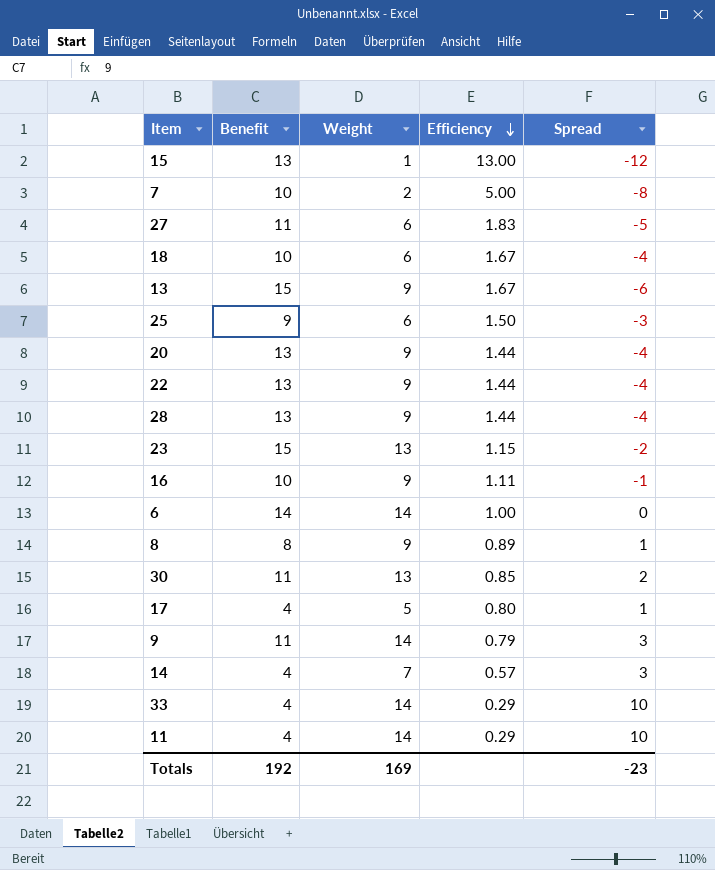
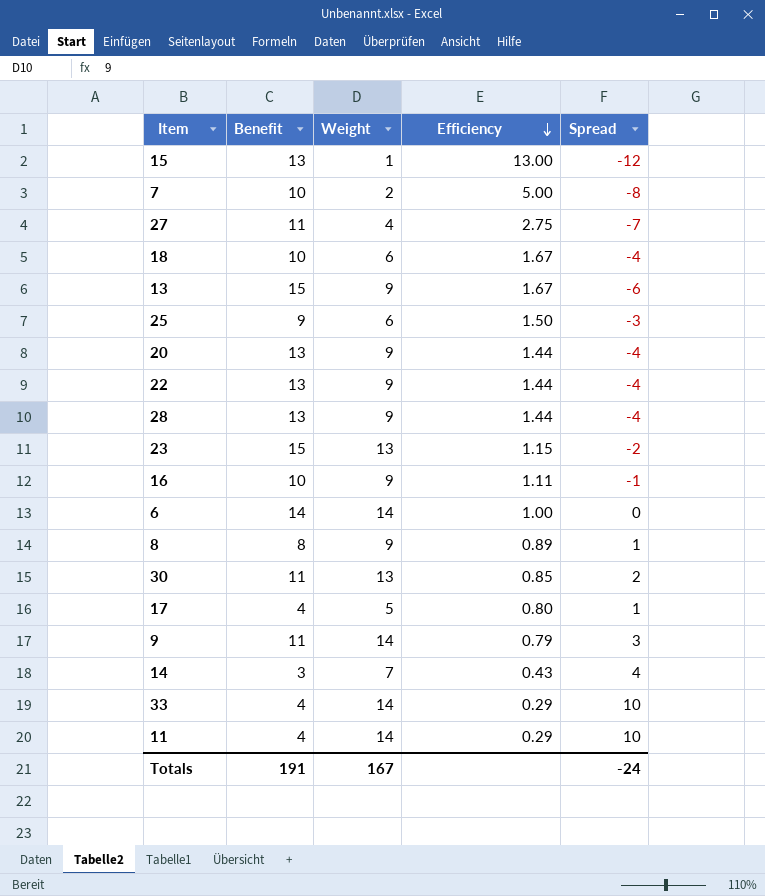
27 | Weight: 6 -> 4
27 | Efficiency: 1.83 -> 2.75
27 | Spread: -5 -> -7
14 | Benefit: 4 -> 3
14 | Efficiency: 0.57 -> 0.43
14 | Spread: 3 -> 4
Totals | Benefit: 192 -> 191
Totals | Weight: 169 -> 167
Totals | Spread: -23 -> -24

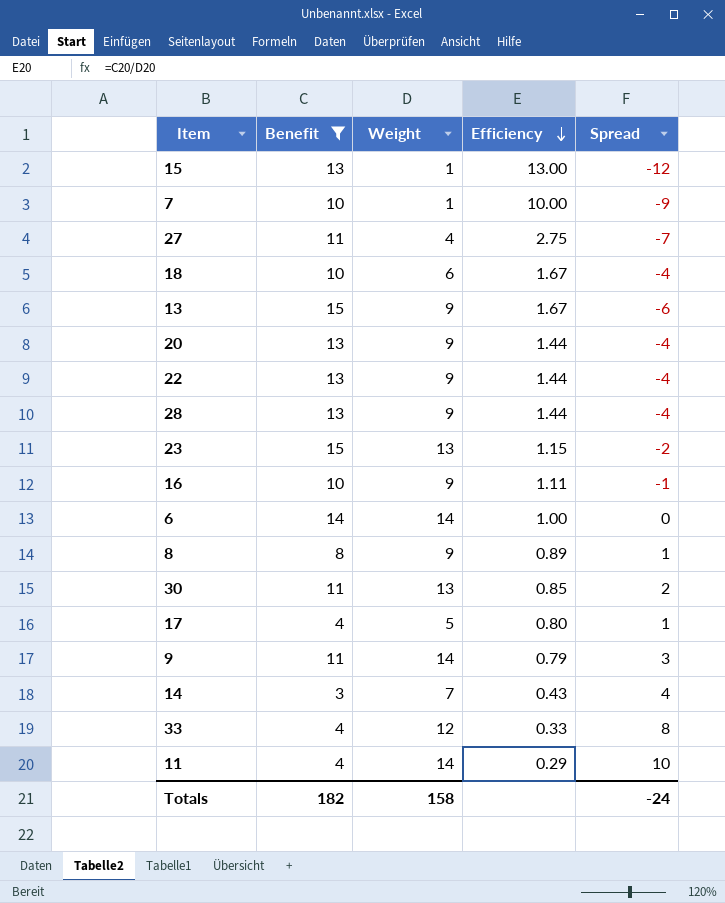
filter: none -> Benefit != 9
7 | Weight: 2 -> 1
7 | Efficiency: 5.00 -> 10.00
7 | Spread: -8 -> -9
33 | Weight: 14 -> 12
33 | Efficiency: 0.29 -> 0.33
33 | Spread: 10 -> 8
Totals | Benefit: 191 -> 182
Totals | Weight: 167 -> 158

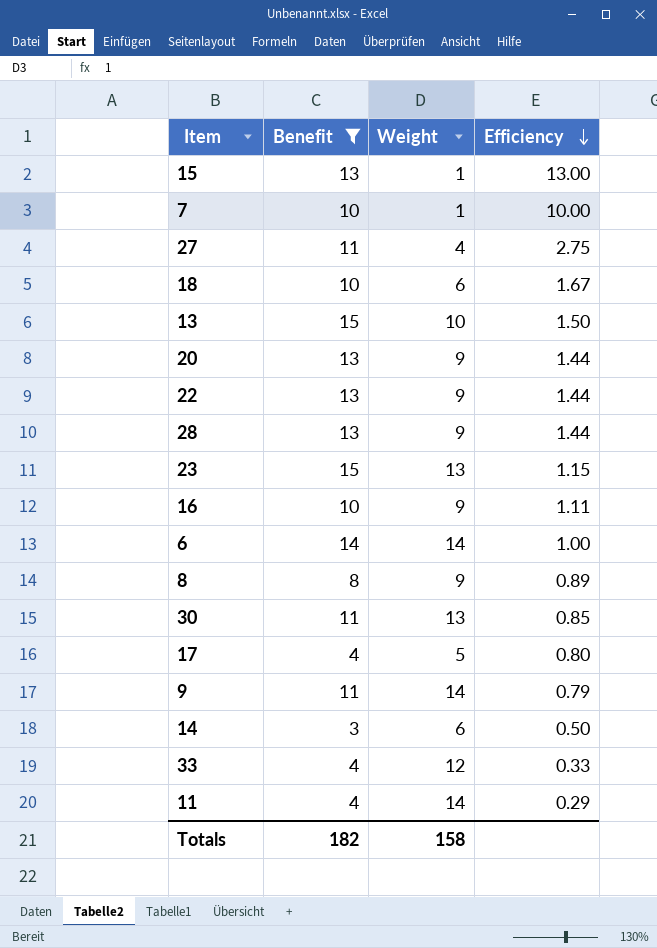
column Spread | formula: [Weight] - [Benefit] -> none
13 | Weight: 9 -> 10
13 | Efficiency: 1.67 -> 1.50
14 | Weight: 7 -> 6
14 | Efficiency: 0.43 -> 0.50

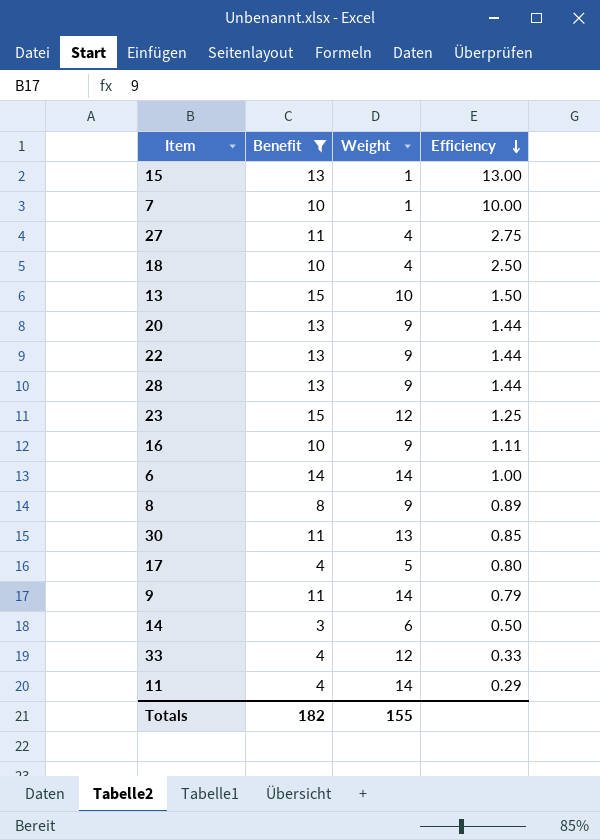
18 | Weight: 6 -> 4
18 | Efficiency: 1.67 -> 2.50
23 | Weight: 13 -> 12
23 | Efficiency: 1.15 -> 1.25
Totals | Weight: 158 -> 155

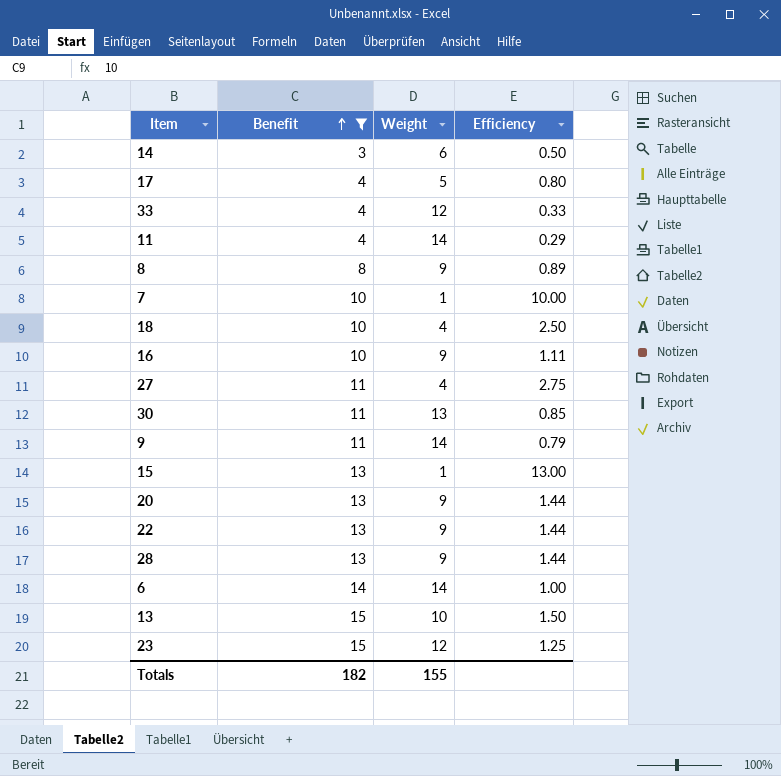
row order: Efficiency descending -> Benefit ascending

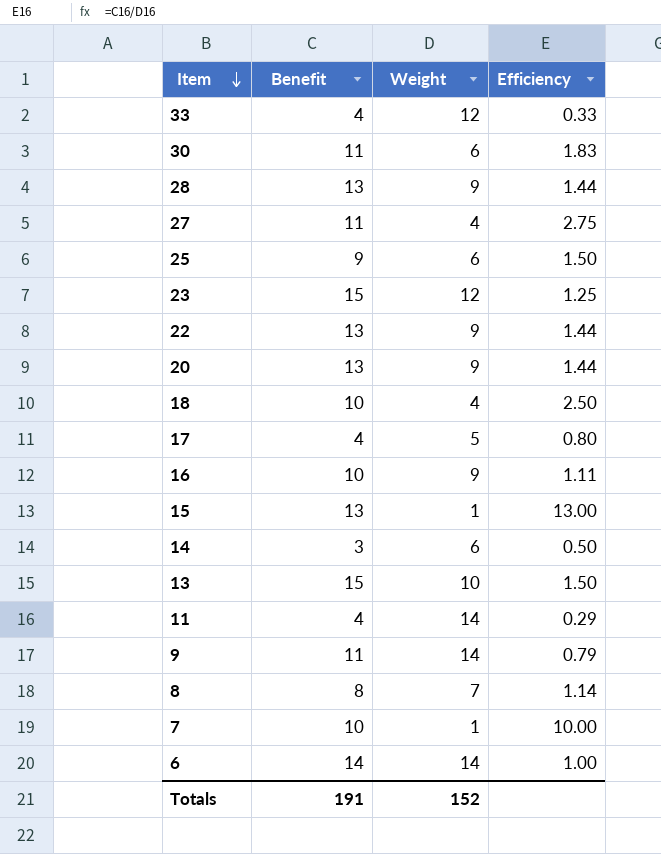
filter: Benefit != 9 -> none
row order: Benefit ascending -> Item descending
30 | Weight: 13 -> 6
30 | Efficiency: 0.85 -> 1.83
8 | Weight: 9 -> 7
8 | Efficiency: 0.89 -> 1.14
Totals | Benefit: 182 -> 191
Totals | Weight: 155 -> 152

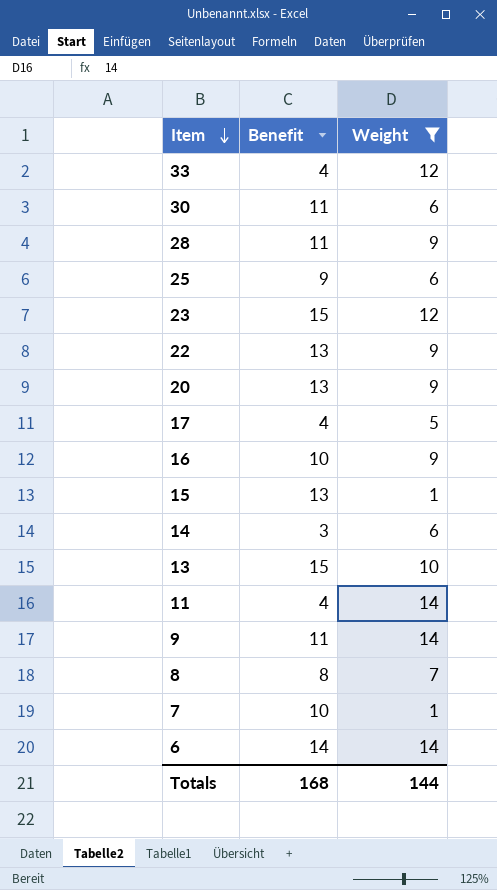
filter: none -> Weight != 4
column Efficiency | formula: [Benefit] / [Weight] -> none
28 | Benefit: 13 -> 11
Totals | Benefit: 191 -> 168
Totals | Weight: 152 -> 144

